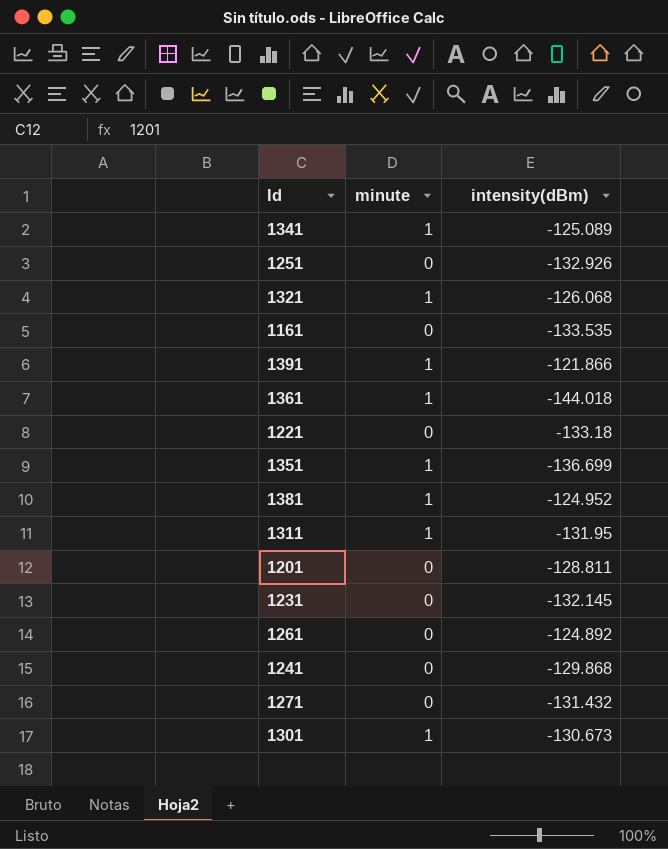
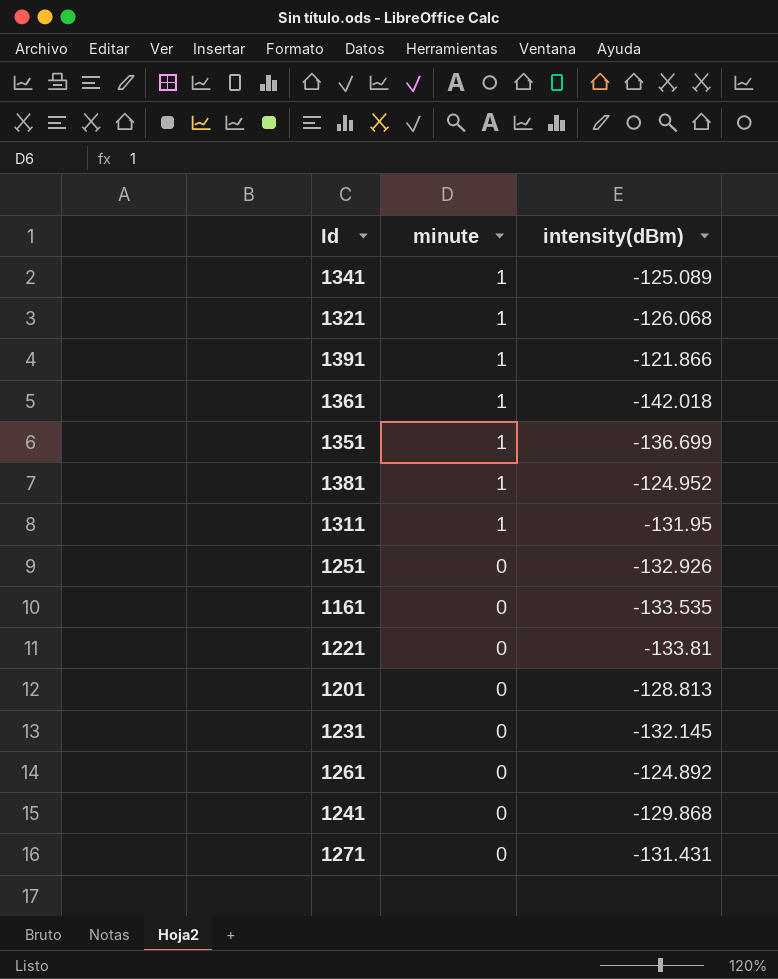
row order: none -> minute descending
row 1301: 1 | -130.673 -> none
1361 | intensity(dBm): -144.018 -> -142.018
1221 | intensity(dBm): -133.18 -> -133.81
1201 | intensity(dBm): -128.811 -> -128.813
1271 | intensity(dBm): -131.432 -> -131.431

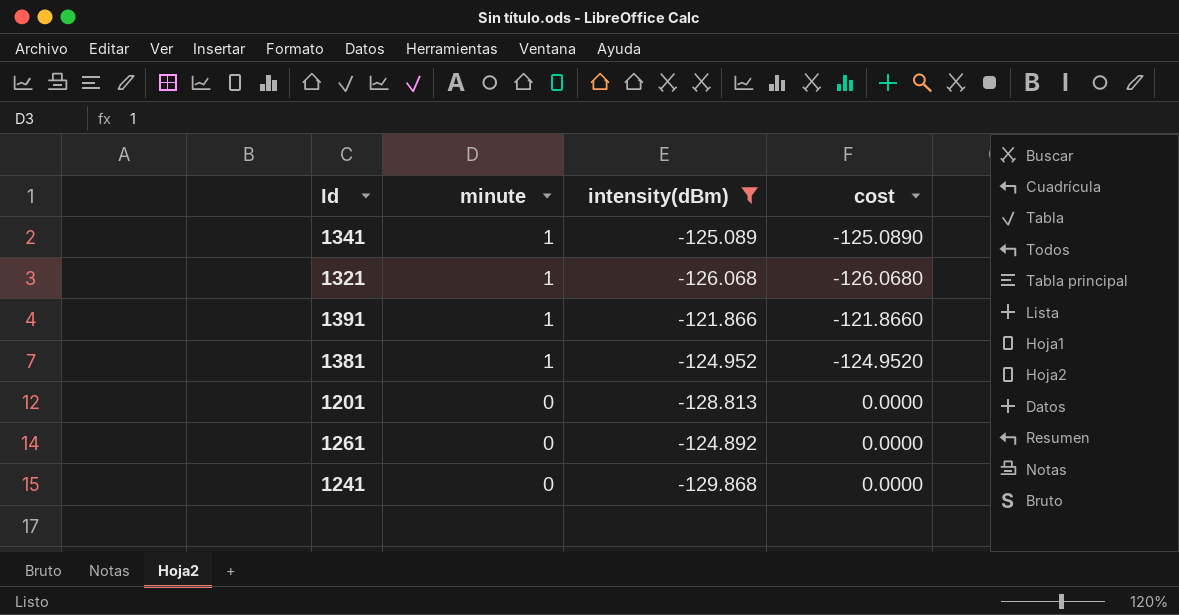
filter: none -> intensity(dBm) >= -129.868
column cost | formula: none -> [minute] * [intensity(dBm)]

